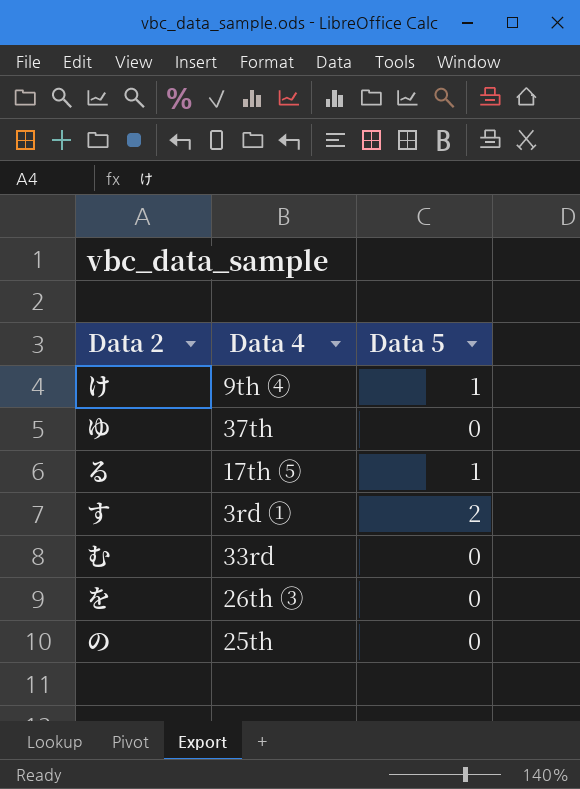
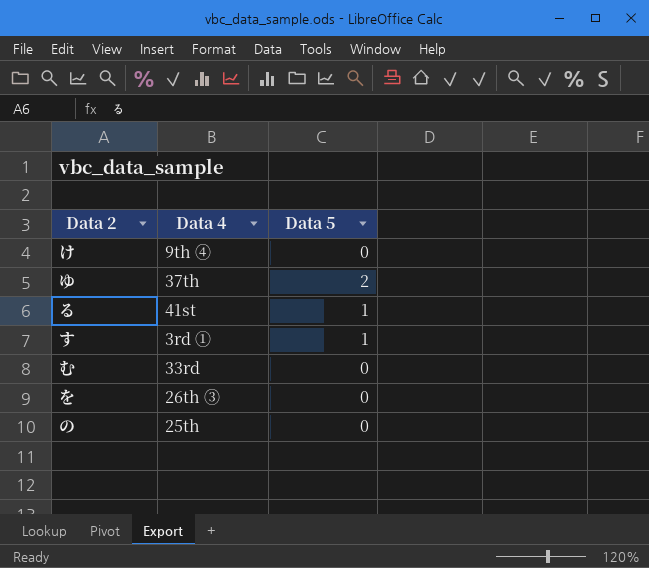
け | Data 5: 1 -> 0
ゆ | Data 5: 0 -> 2
る | Data 4: 17th ⑤ -> 41st
す | Data 5: 2 -> 1

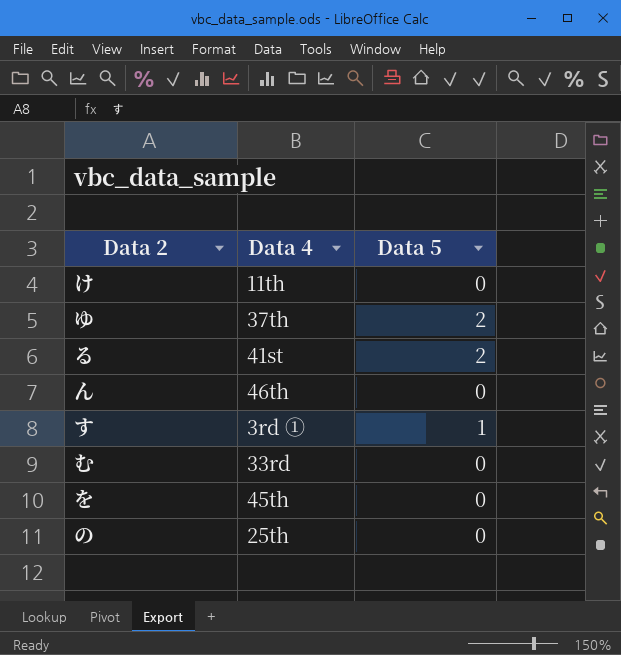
け | Data 4: 9th ④ -> 11th
る | Data 5: 1 -> 2
row ん: none -> 46th | 0
を | Data 4: 26th ③ -> 45th

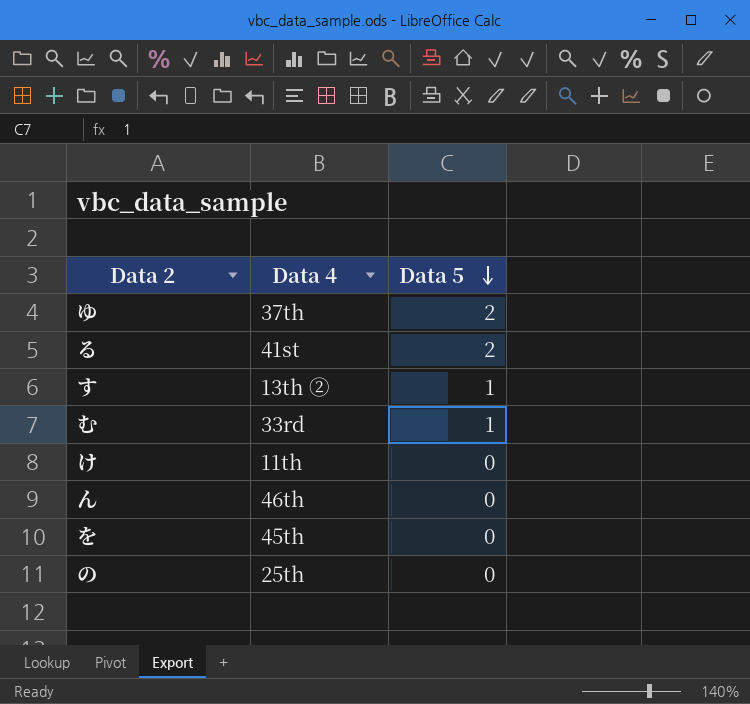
row order: none -> Data 5 descending
す | Data 4: 3rd ① -> 13th ②
む | Data 5: 0 -> 1

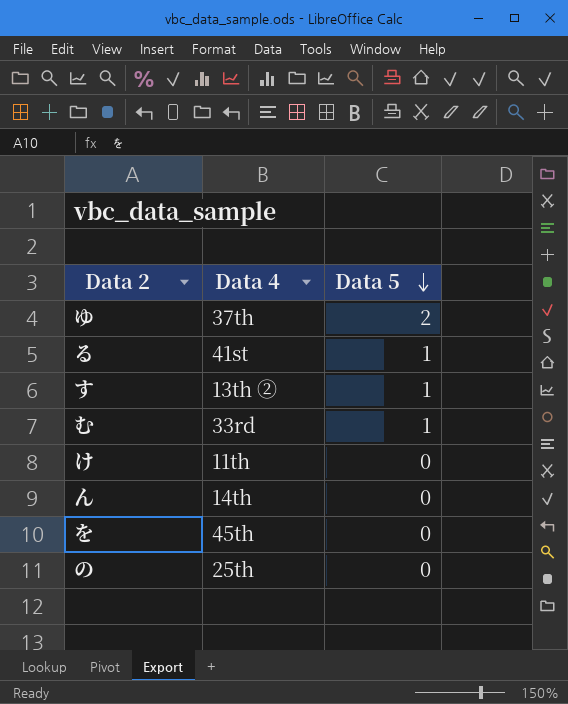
る | Data 5: 2 -> 1
ん | Data 4: 46th -> 14th

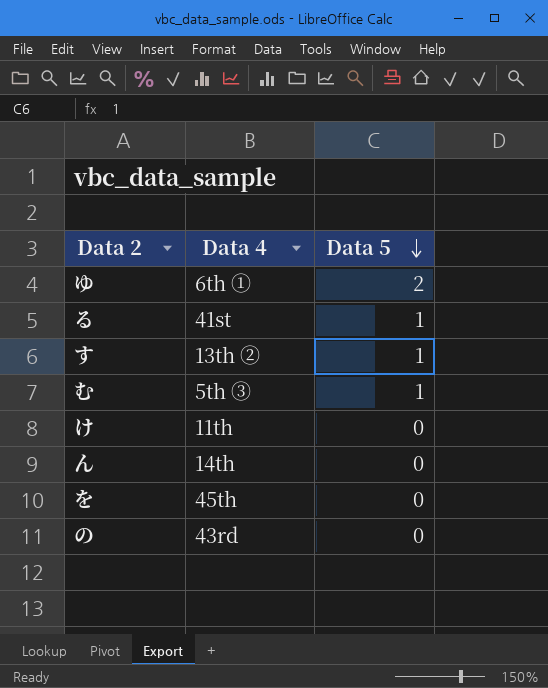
ゆ | Data 4: 37th -> 6th ①
む | Data 4: 33rd -> 5th ③
の | Data 4: 25th -> 43rd

